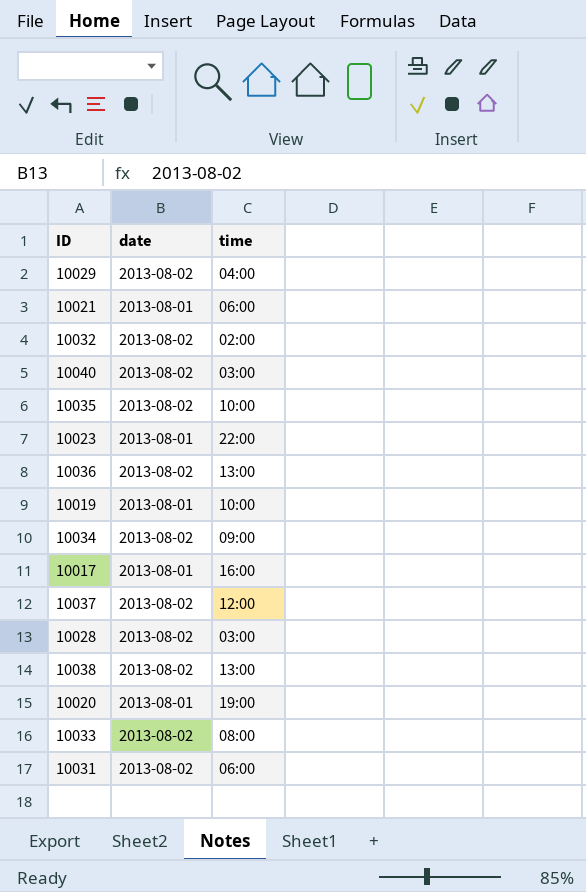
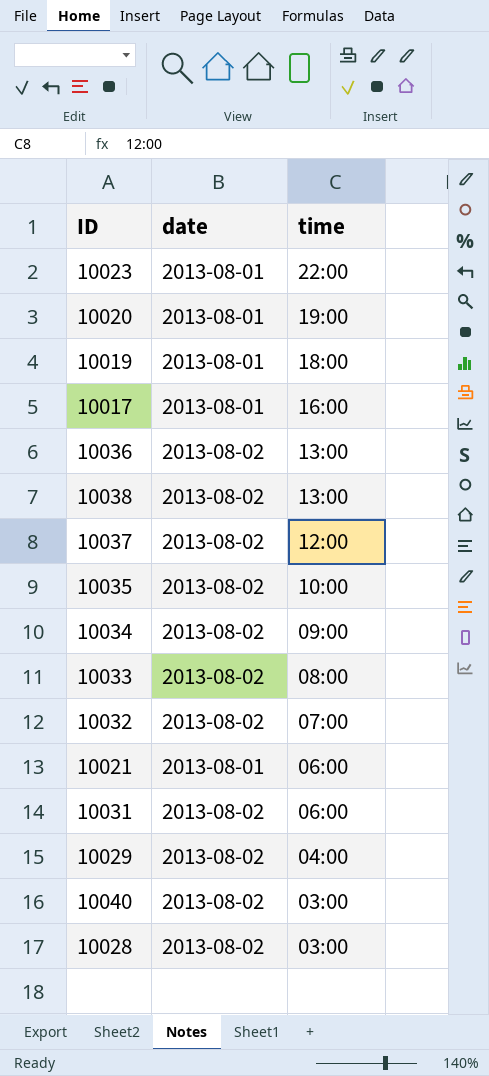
row order: none -> time descending
10019 | time: 10:00 -> 18:00
10032 | time: 02:00 -> 07:00

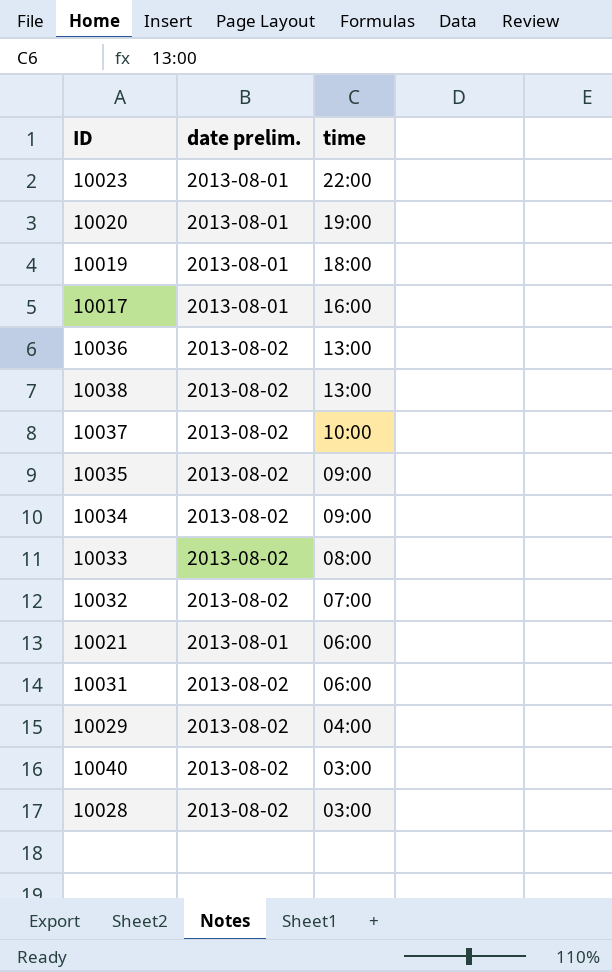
column name: date -> date prelim.
10037 | time: 12:00 -> 10:00
10035 | time: 10:00 -> 09:00

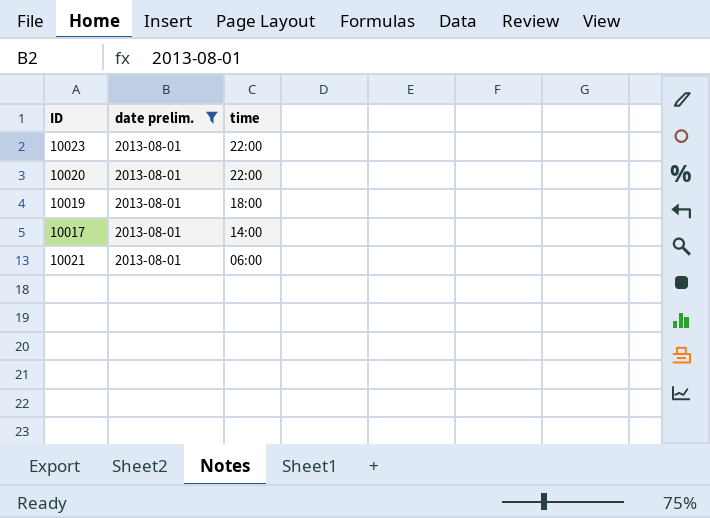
filter: none -> date prelim. = 2013-08-01
10020 | time: 19:00 -> 22:00
10017 | time: 16:00 -> 14:00

